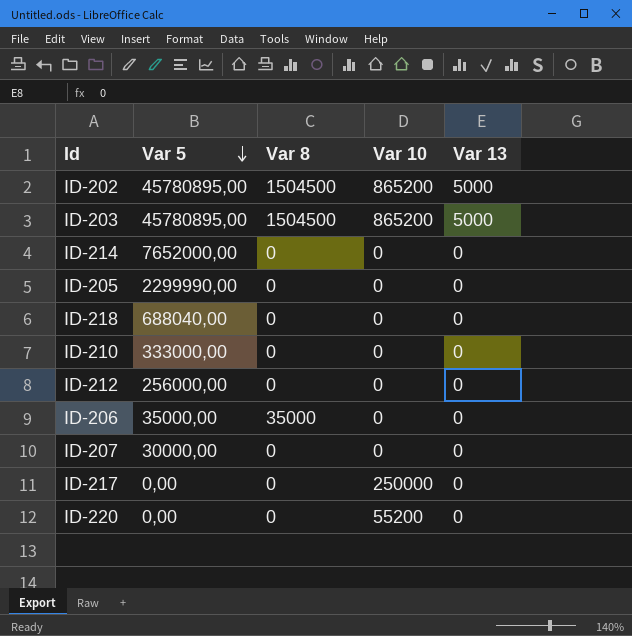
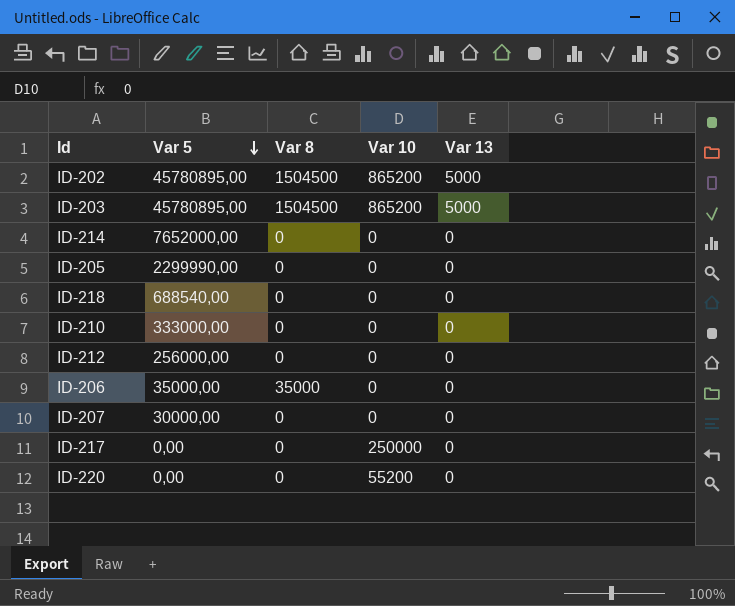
ID-218 | Var 5: 688040,00 -> 688540,00

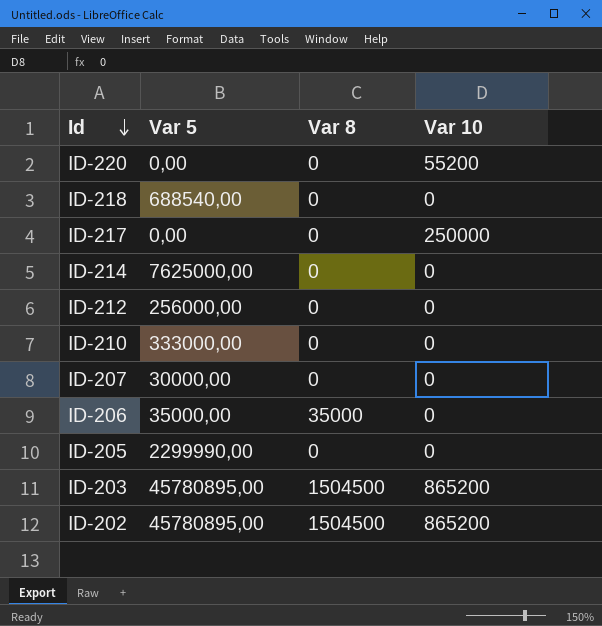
row order: Var 5 descending -> Id descending
column Var 13 | position: 5 -> none
ID-214 | Var 5: 7652000,00 -> 7625000,00

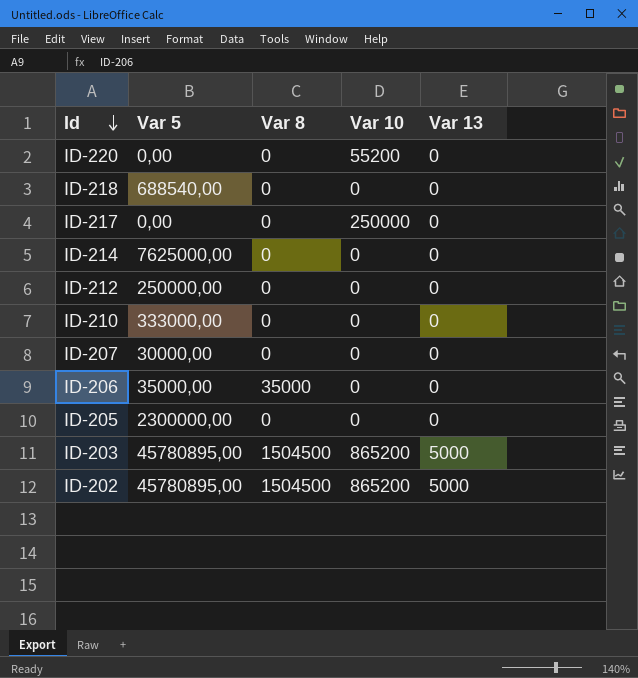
column Var 13 | position: none -> 5
ID-212 | Var 5: 256000,00 -> 250000,00
ID-205 | Var 5: 2299990,00 -> 2300000,00

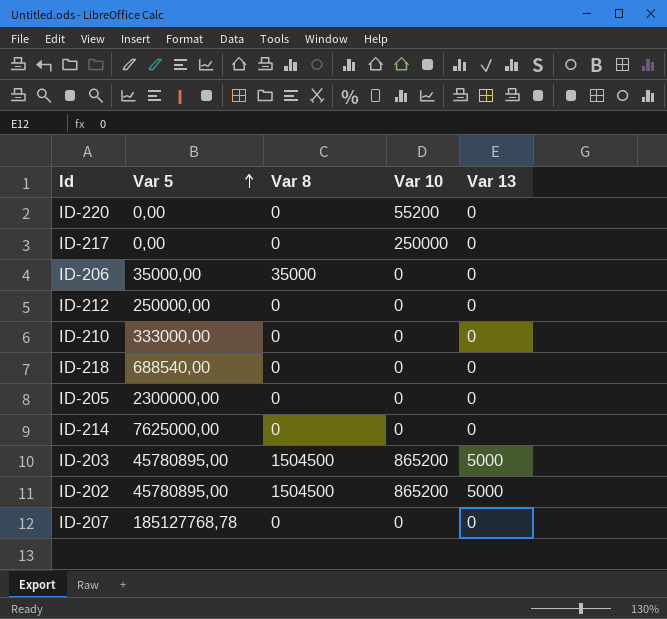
row order: Id descending -> Var 5 ascending
ID-207 | Var 5: 30000,00 -> 185127768,78

